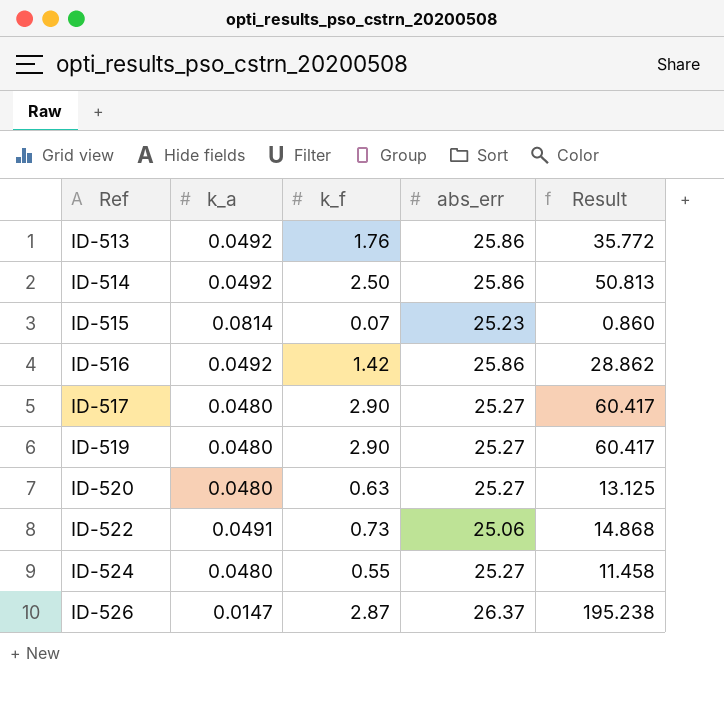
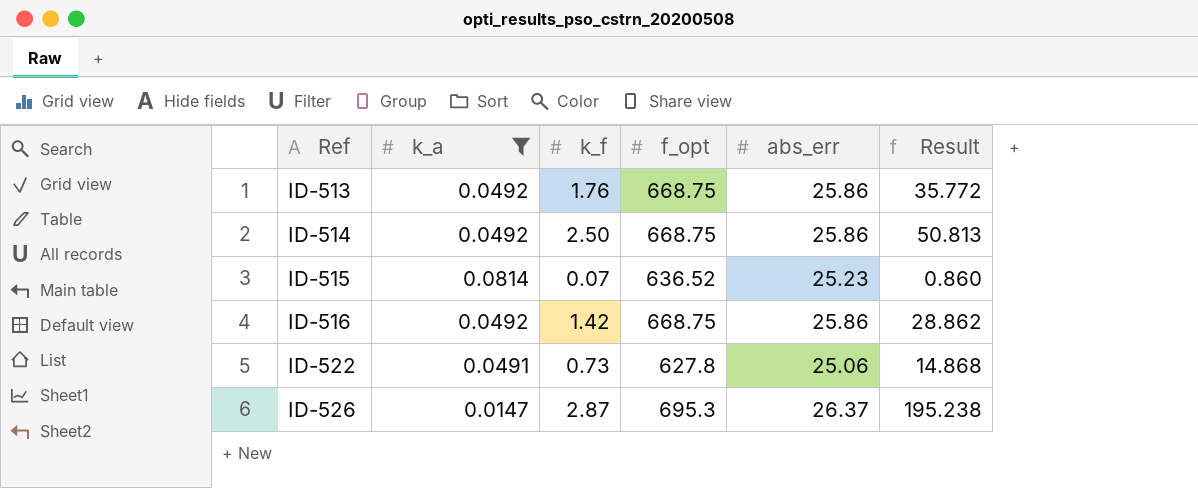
filter: none -> k_a != 0.0480
column f_opt | position: none -> 4

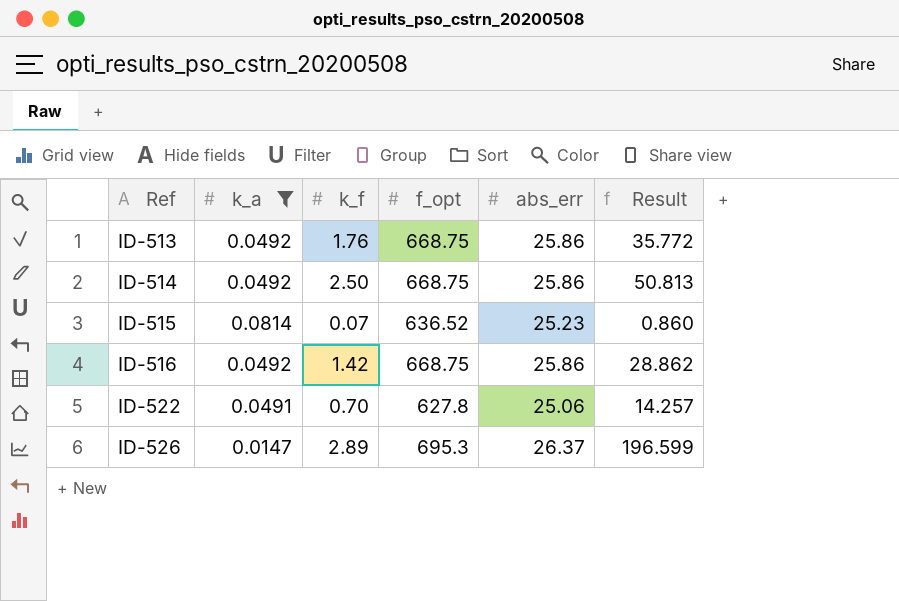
ID-522 | k_f: 0.73 -> 0.70
ID-522 | Result: 14.868 -> 14.257
ID-526 | k_f: 2.87 -> 2.89
ID-526 | Result: 195.238 -> 196.599

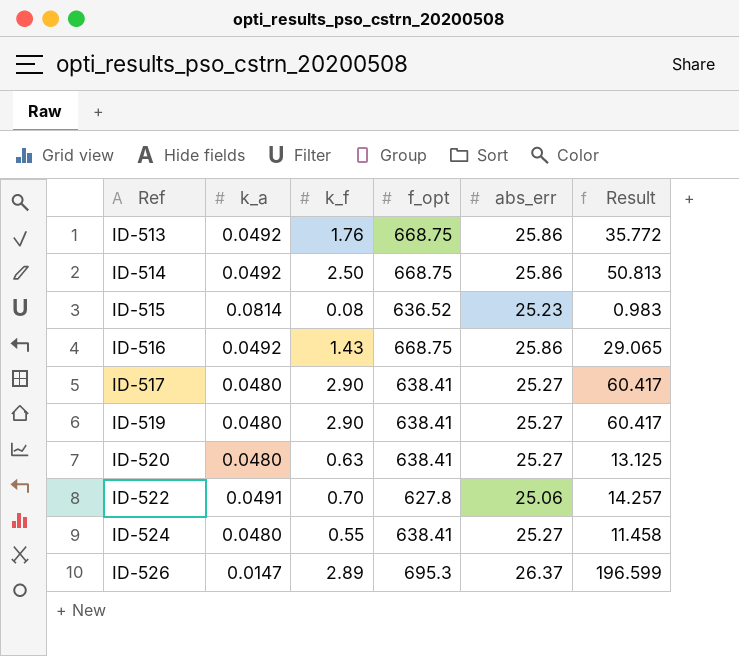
filter: k_a != 0.0480 -> none
ID-515 | k_f: 0.07 -> 0.08
ID-515 | Result: 0.860 -> 0.983
ID-516 | k_f: 1.42 -> 1.43
ID-516 | Result: 28.862 -> 29.065

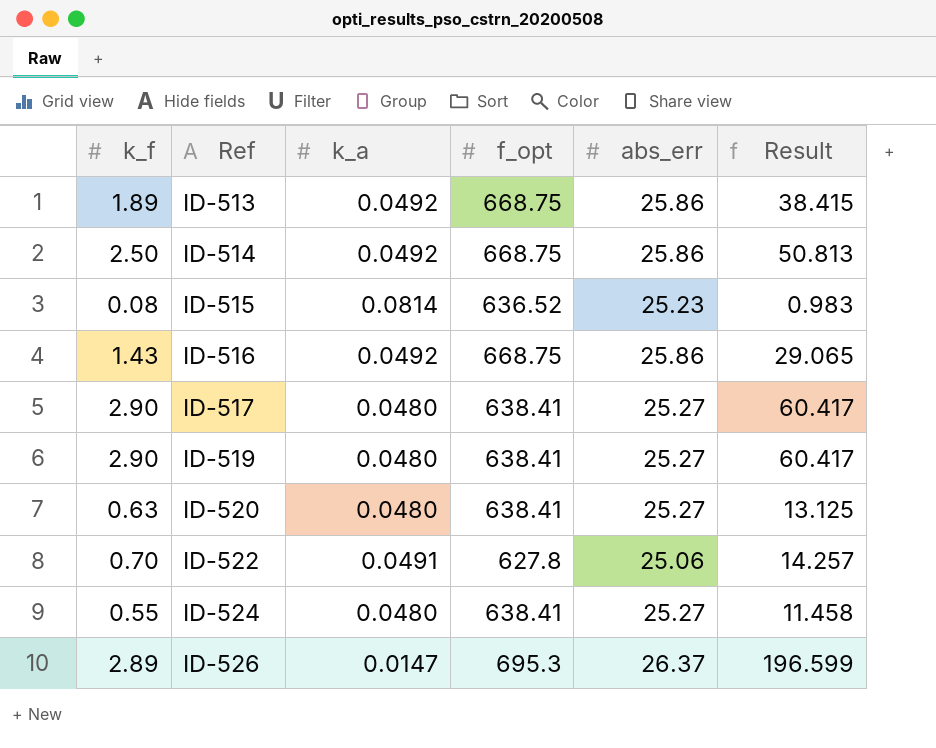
column k_f | position: 3 -> 1
ID-513 | k_f: 1.76 -> 1.89
ID-513 | Result: 35.772 -> 38.415

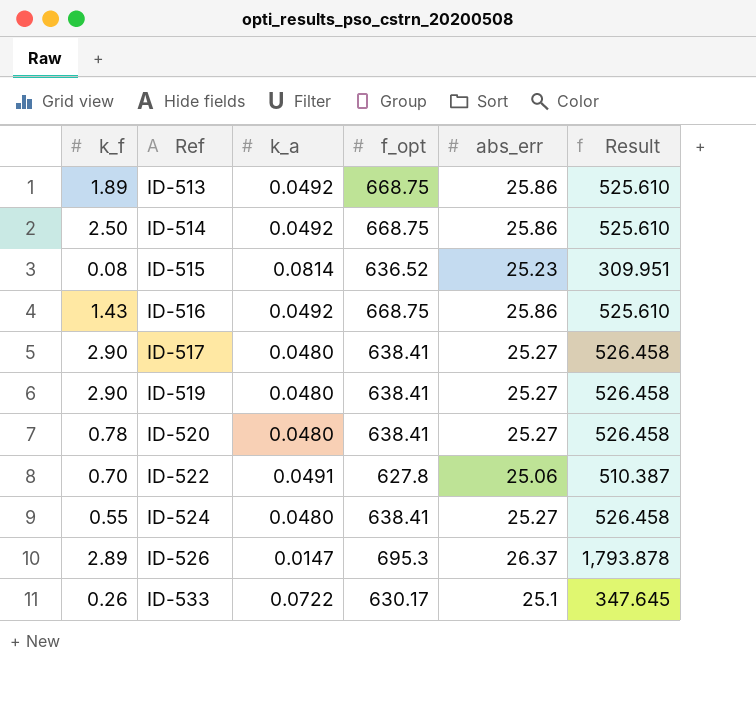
column Result | formula: [k_f] / [k_a] -> [abs_err] / [k_a]
ID-520 | k_f: 0.63 -> 0.78
row ID-533: none -> 0.26 | 0.0722 | 630.17 | 25.1 | 347.645

